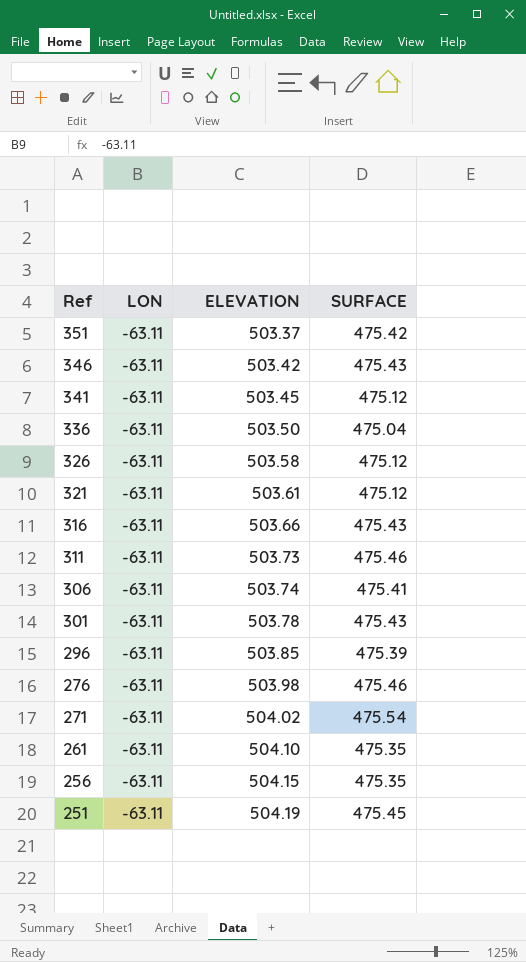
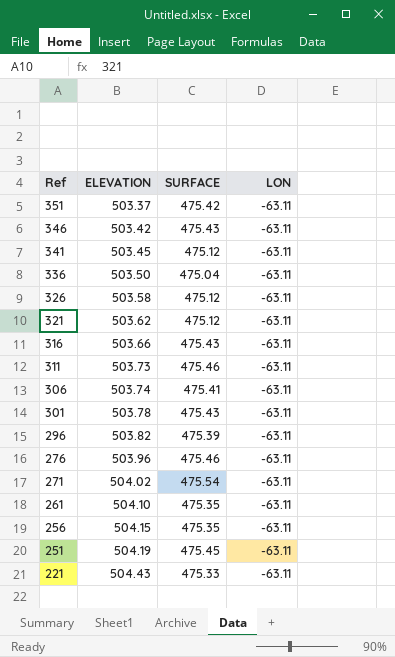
column LON | position: 2 -> 4
321 | ELEVATION: 503.61 -> 503.62
296 | ELEVATION: 503.85 -> 503.82
276 | ELEVATION: 503.98 -> 503.96
row 221: none -> 504.43 | 475.33 | -63.11

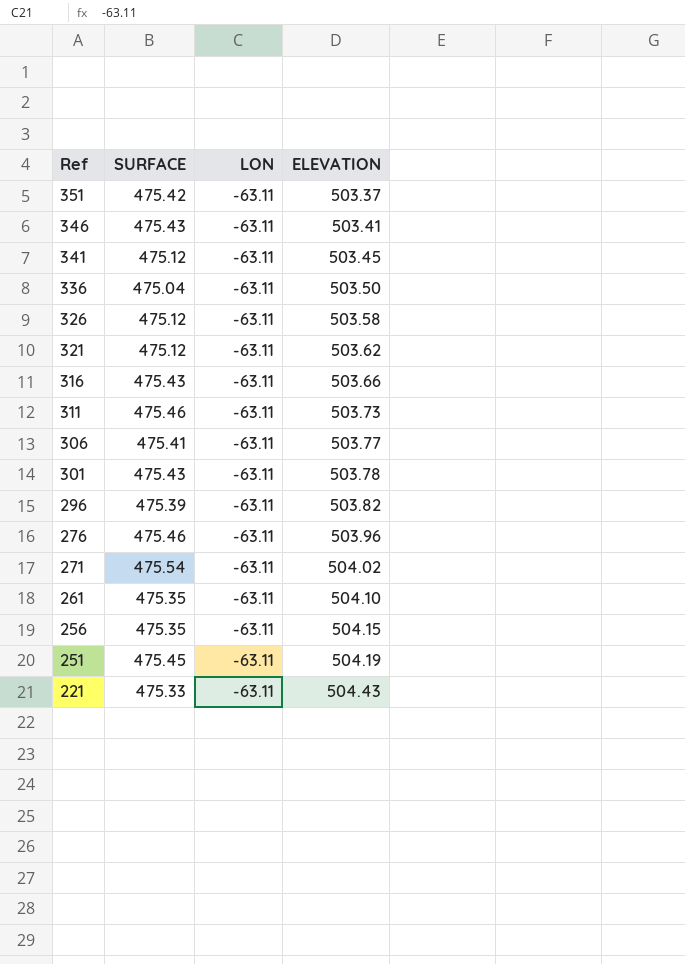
column ELEVATION | position: 2 -> 4
346 | ELEVATION: 503.42 -> 503.41
306 | ELEVATION: 503.74 -> 503.77

